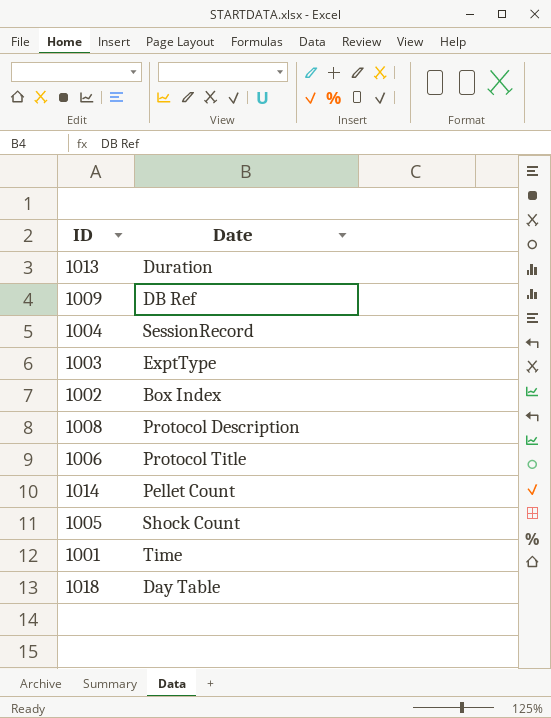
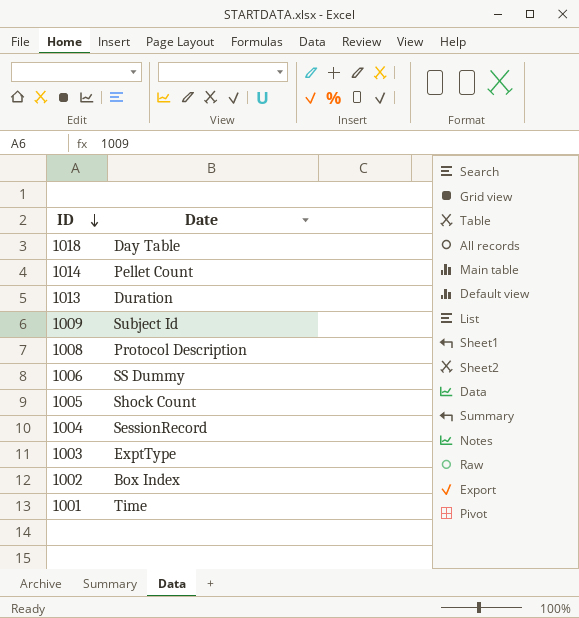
row order: none -> ID descending
1009 | Date: DB Ref -> Subject Id
1006 | Date: Protocol Title -> SS Dummy

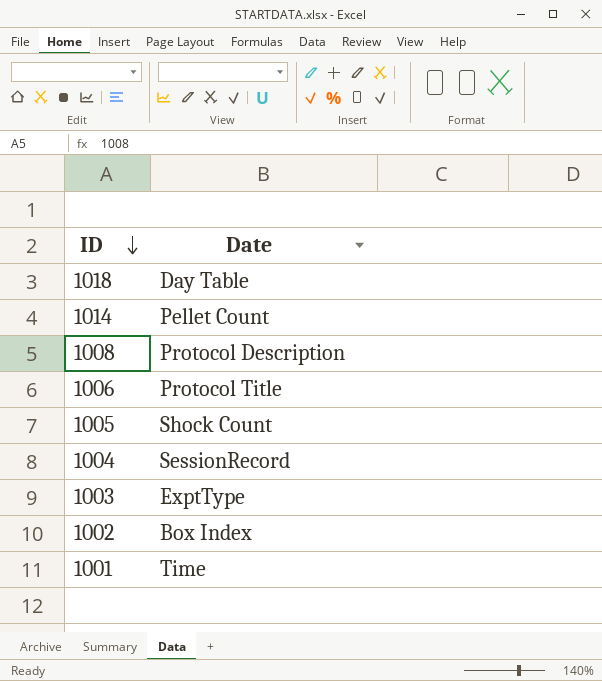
row 1013: Duration -> none
row 1009: Subject Id -> none
1006 | Date: SS Dummy -> Protocol Title

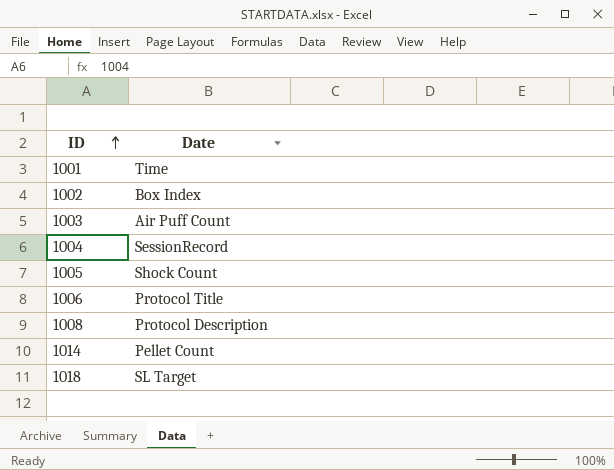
row order: ID descending -> ID ascending
1003 | Date: ExptType -> Air Puff Count
1018 | Date: Day Table -> SL Target

